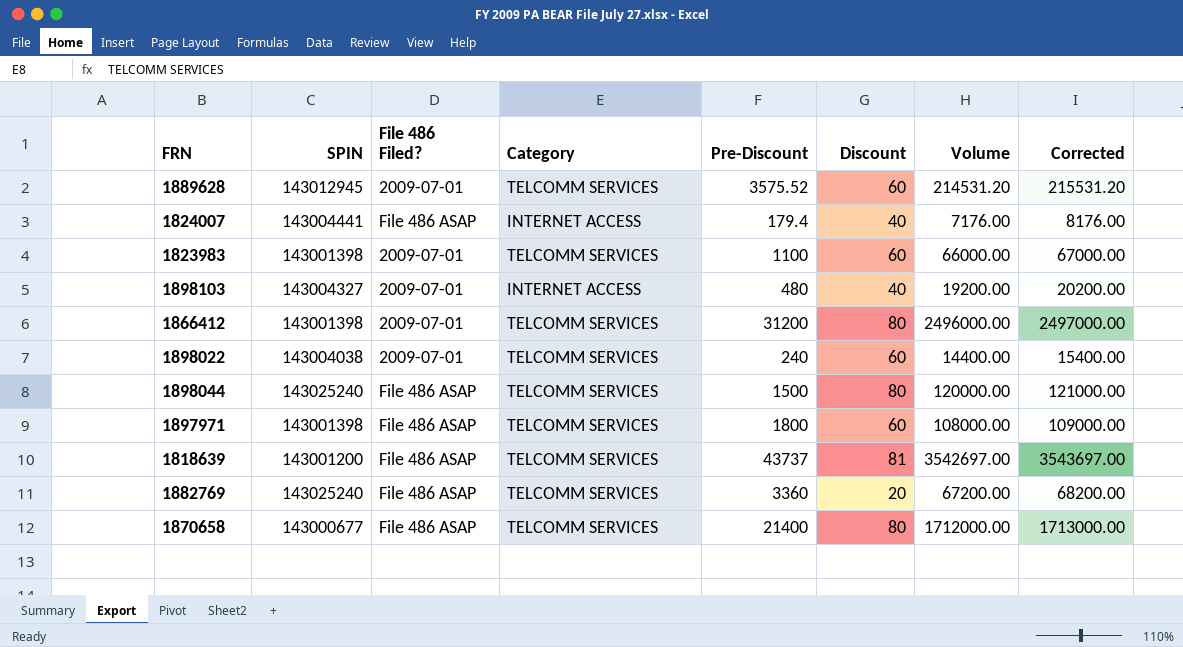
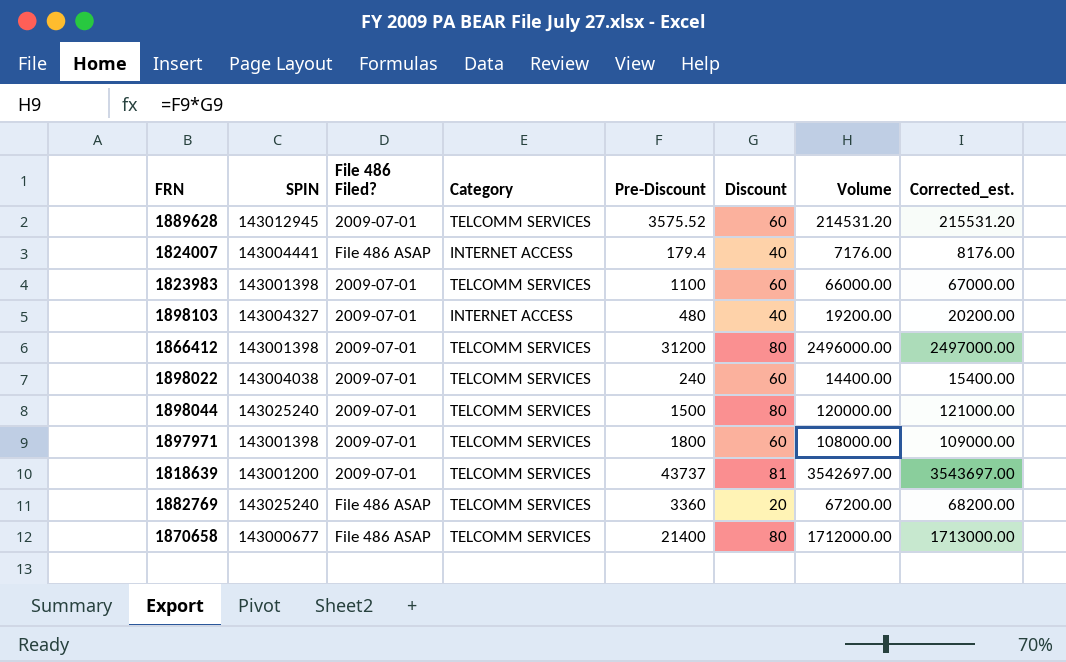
column name: Corrected -> Corrected_est.
1898044 | File 486 Filed?: File 486 ASAP -> 2009-07-01
1897971 | File 486 Filed?: File 486 ASAP -> 2009-07-01
1818639 | File 486 Filed?: File 486 ASAP -> 2009-07-01

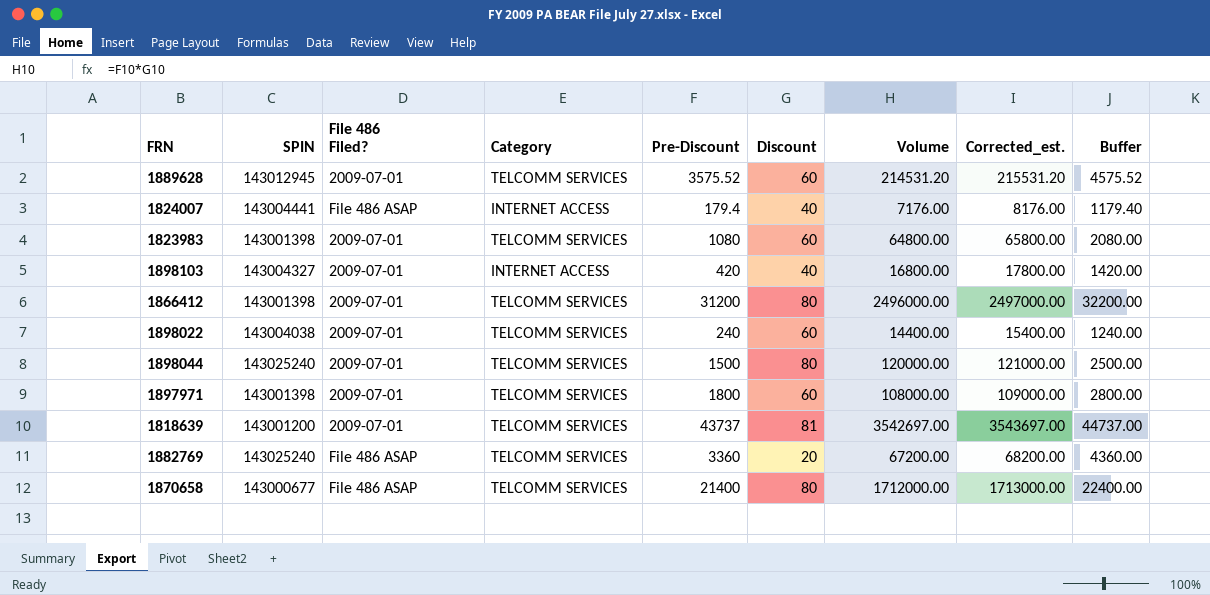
column Buffer | formula: none -> [Pre-Discount] + 1000
1823983 | Pre-Discount: 1100 -> 1080
1823983 | Volume: 66000.00 -> 64800.00
1823983 | Corrected_est.: 67000.00 -> 65800.00
1898103 | Pre-Discount: 480 -> 420
1898103 | Volume: 19200.00 -> 16800.00
1898103 | Corrected_est.: 20200.00 -> 17800.00

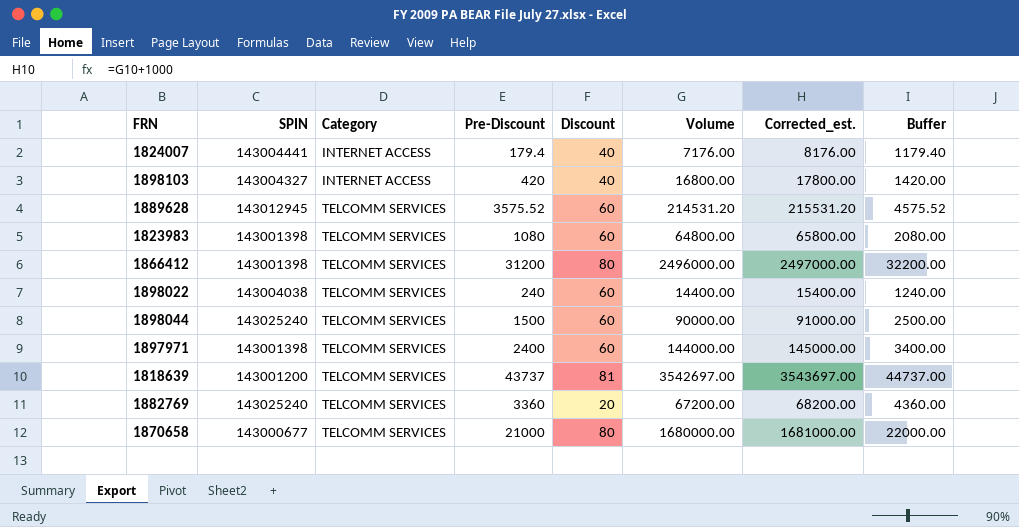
row order: none -> Category ascending
column File 486 Filed? | position: 3 -> none
1898044 | Discount: 80 -> 60
1898044 | Volume: 120000.00 -> 90000.00
1898044 | Corrected_est.: 121000.00 -> 91000.00
1897971 | Pre-Discount: 1800 -> 2400
1897971 | Volume: 108000.00 -> 144000.00
1897971 | Corrected_est.: 109000.00 -> 145000.00
1897971 | Buffer: 2800.00 -> 3400.00
1870658 | Pre-Discount: 21400 -> 21000
1870658 | Volume: 1712000.00 -> 1680000.00
1870658 | Corrected_est.: 1713000.00 -> 1681000.00
1870658 | Buffer: 22400.00 -> 22000.00

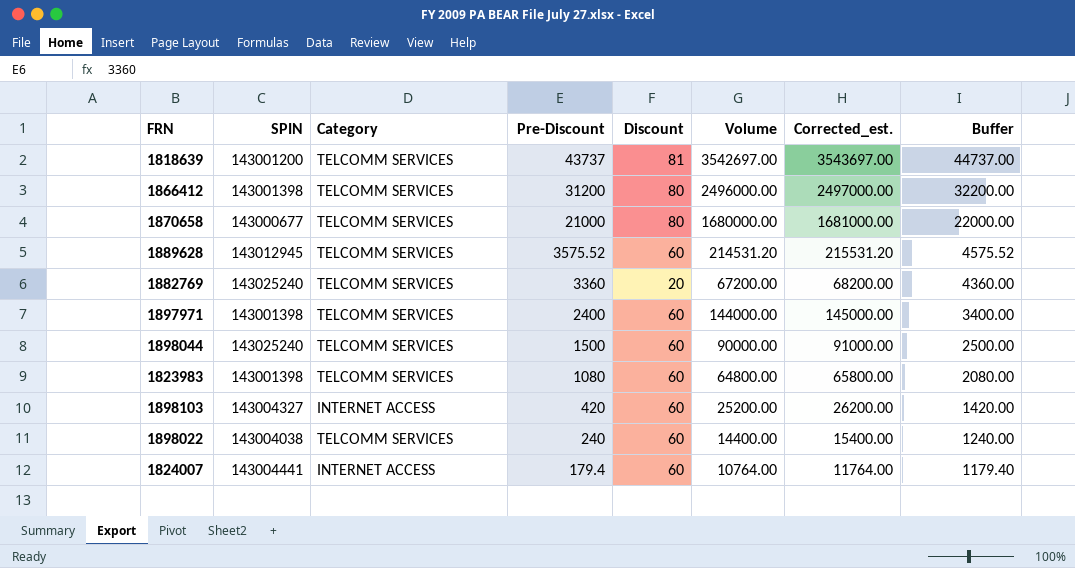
row order: Category ascending -> Pre-Discount descending
1898103 | Discount: 40 -> 60
1898103 | Volume: 16800.00 -> 25200.00
1898103 | Corrected_est.: 17800.00 -> 26200.00
1824007 | Discount: 40 -> 60
1824007 | Volume: 7176.00 -> 10764.00
1824007 | Corrected_est.: 8176.00 -> 11764.00

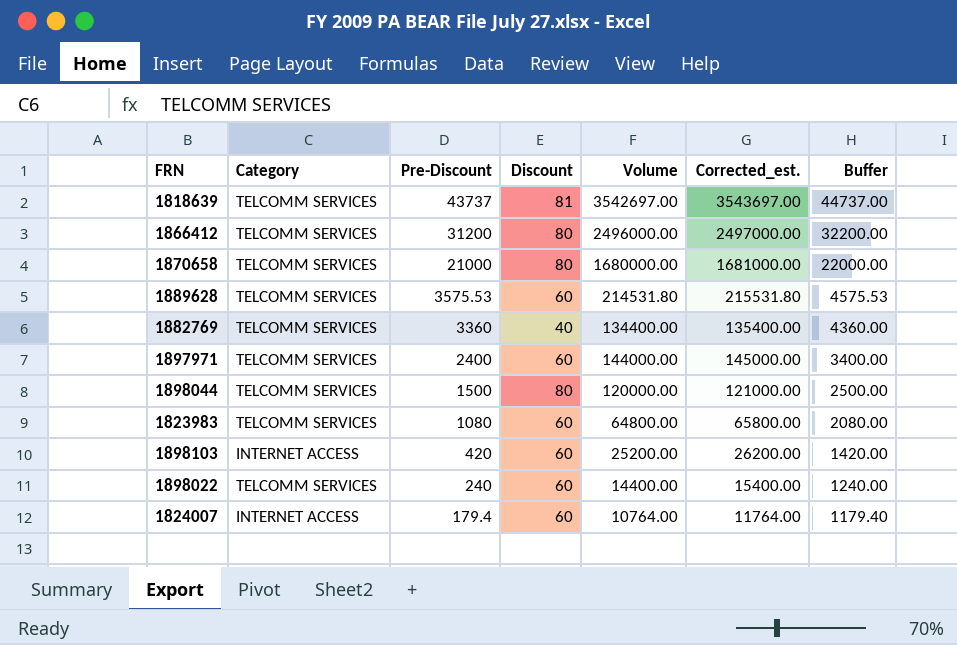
column SPIN | position: 2 -> none
1889628 | Pre-Discount: 3575.52 -> 3575.53
1889628 | Volume: 214531.20 -> 214531.80
1889628 | Corrected_est.: 215531.20 -> 215531.80
1889628 | Buffer: 4575.52 -> 4575.53
1882769 | Discount: 20 -> 40
1882769 | Volume: 67200.00 -> 134400.00
1882769 | Corrected_est.: 68200.00 -> 135400.00
1898044 | Discount: 60 -> 80
1898044 | Volume: 90000.00 -> 120000.00
1898044 | Corrected_est.: 91000.00 -> 121000.00

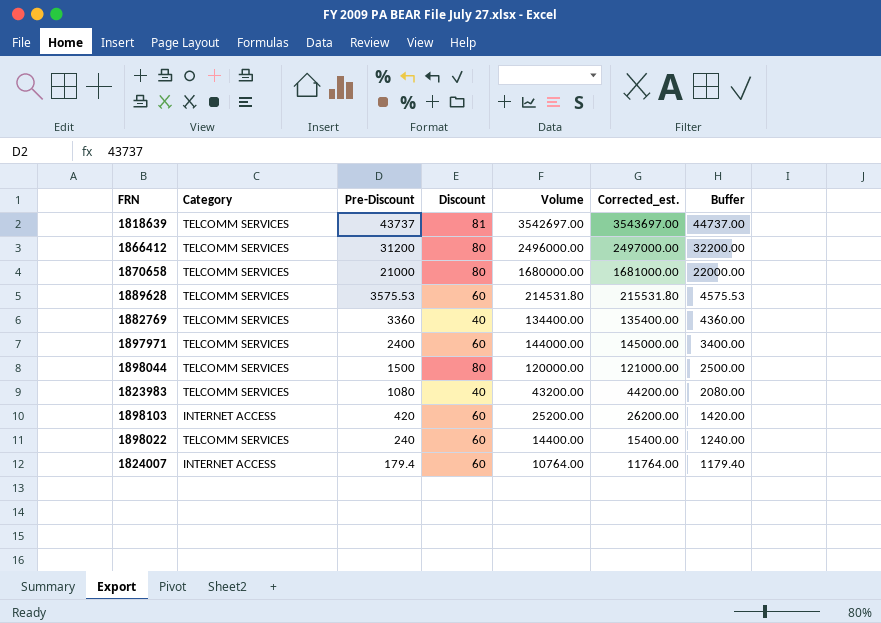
1823983 | Discount: 60 -> 40
1823983 | Volume: 64800.00 -> 43200.00
1823983 | Corrected_est.: 65800.00 -> 44200.00

